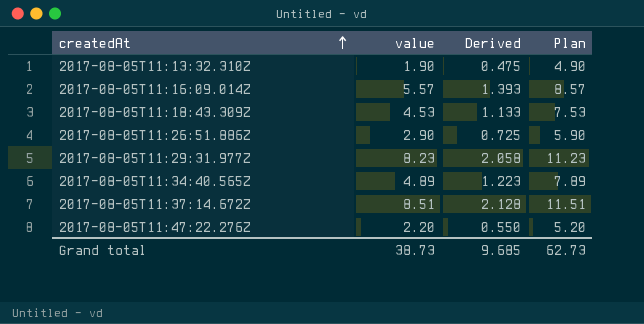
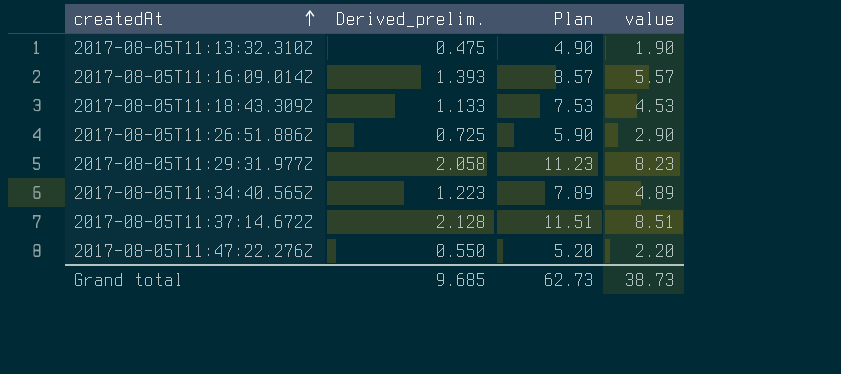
column name: Derived -> Derived_prelim.
column value | position: 2 -> 4

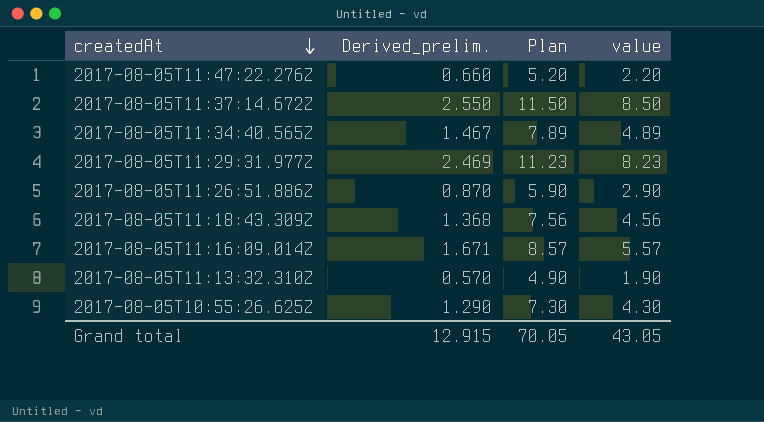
row order: createdAt ascending -> createdAt descending
column Derived_prelim. | formula: [value] * 0.25 -> [value] * 0.3
2017-08-05T11:37:14.672Z | Plan: 11.51 -> 11.50
2017-08-05T11:37:14.672Z | value: 8.51 -> 8.50
2017-08-05T11:18:43.309Z | Plan: 7.53 -> 7.56
2017-08-05T11:18:43.309Z | value: 4.53 -> 4.56
row 2017-08-05T10:55:26.625Z: none -> 1.290 | 7.30 | 4.30
Grand total | Derived_prelim.: 9.685 -> 12.915
Grand total | Plan: 62.73 -> 70.05
Grand total | value: 38.73 -> 43.05

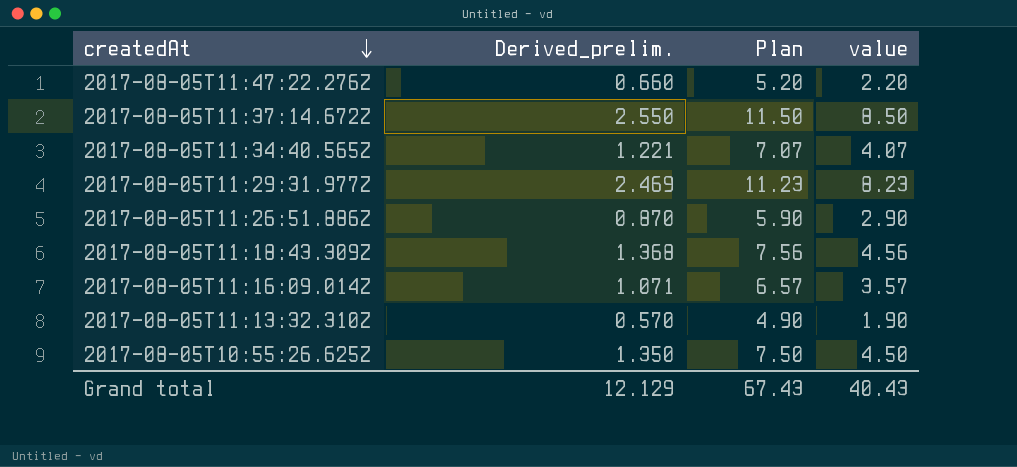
2017-08-05T11:34:40.565Z | Derived_prelim.: 1.467 -> 1.221
2017-08-05T11:34:40.565Z | Plan: 7.89 -> 7.07
2017-08-05T11:34:40.565Z | value: 4.89 -> 4.07
2017-08-05T11:16:09.014Z | Derived_prelim.: 1.671 -> 1.071
2017-08-05T11:16:09.014Z | Plan: 8.57 -> 6.57
2017-08-05T11:16:09.014Z | value: 5.57 -> 3.57
2017-08-05T10:55:26.625Z | Derived_prelim.: 1.290 -> 1.350
2017-08-05T10:55:26.625Z | Plan: 7.30 -> 7.50
2017-08-05T10:55:26.625Z | value: 4.30 -> 4.50
Grand total | Derived_prelim.: 12.915 -> 12.129
Grand total | Plan: 70.05 -> 67.43
Grand total | value: 43.05 -> 40.43

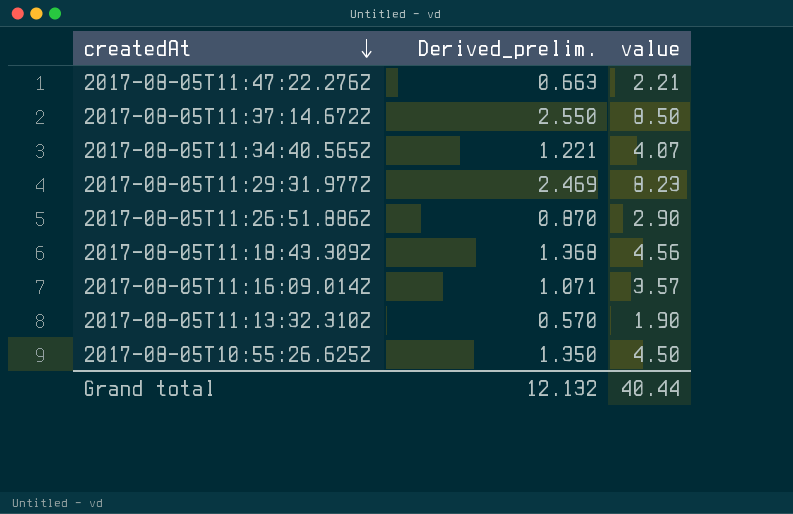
column Plan | formula: [value] + 3 -> none
2017-08-05T11:47:22.276Z | Derived_prelim.: 0.660 -> 0.663
2017-08-05T11:47:22.276Z | value: 2.20 -> 2.21
Grand total | Derived_prelim.: 12.129 -> 12.132
Grand total | value: 40.43 -> 40.44

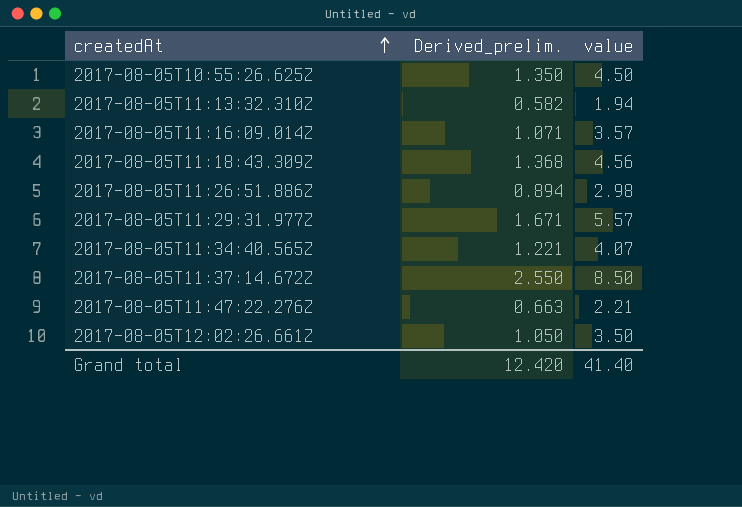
row order: createdAt descending -> createdAt ascending
2017-08-05T11:13:32.310Z | Derived_prelim.: 0.570 -> 0.582
2017-08-05T11:13:32.310Z | value: 1.90 -> 1.94
2017-08-05T11:26:51.886Z | Derived_prelim.: 0.870 -> 0.894
2017-08-05T11:26:51.886Z | value: 2.90 -> 2.98
2017-08-05T11:29:31.977Z | Derived_prelim.: 2.469 -> 1.671
2017-08-05T11:29:31.977Z | value: 8.23 -> 5.57
row 2017-08-05T12:02:26.661Z: none -> 1.050 | 3.50
Grand total | Derived_prelim.: 12.132 -> 12.420
Grand total | value: 40.44 -> 41.40

